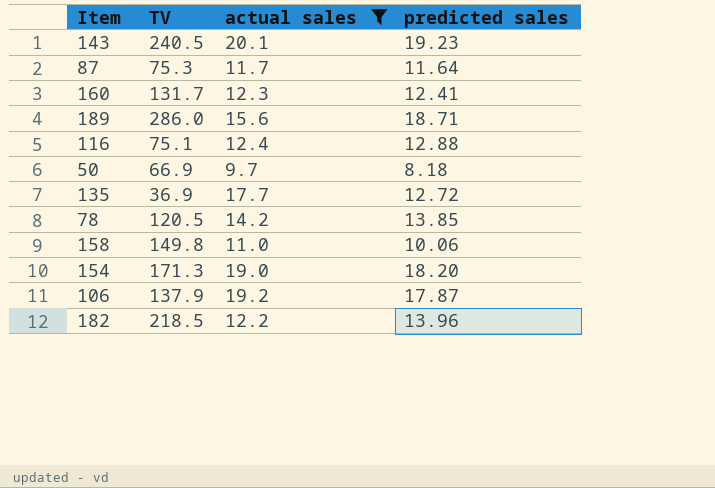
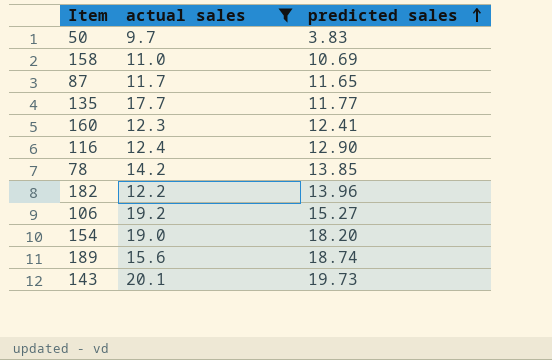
row order: none -> predicted sales ascending
column TV | position: 2 -> none
50 | predicted sales: 8.18 -> 3.83
158 | predicted sales: 10.06 -> 10.69
87 | predicted sales: 11.64 -> 11.65
135 | predicted sales: 12.72 -> 11.77
116 | predicted sales: 12.88 -> 12.90
106 | predicted sales: 17.87 -> 15.27
189 | predicted sales: 18.71 -> 18.74
143 | predicted sales: 19.23 -> 19.73

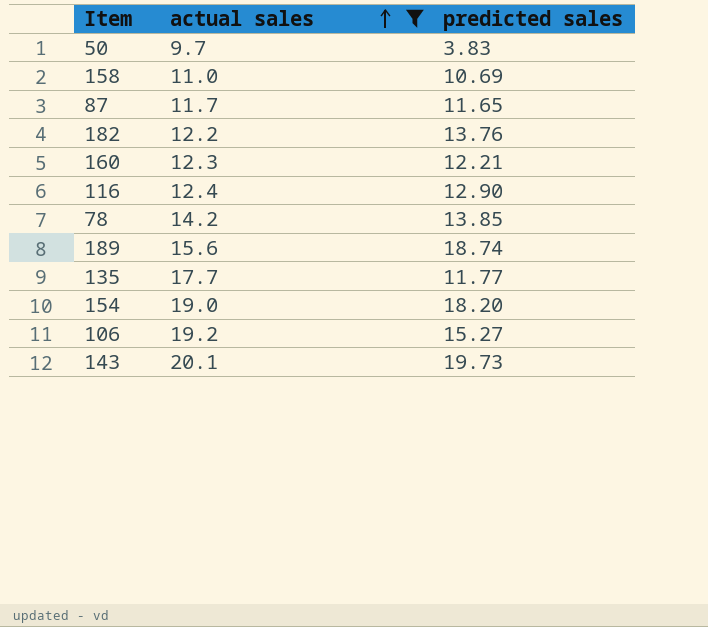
row order: predicted sales ascending -> actual sales ascending
182 | predicted sales: 13.96 -> 13.76
160 | predicted sales: 12.41 -> 12.21

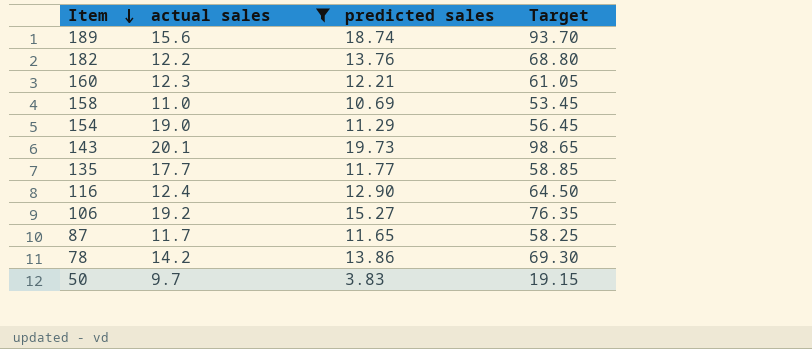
row order: actual sales ascending -> Item descending
column Target | formula: none -> [predicted sales] * 5
154 | predicted sales: 18.20 -> 11.29
78 | predicted sales: 13.85 -> 13.86

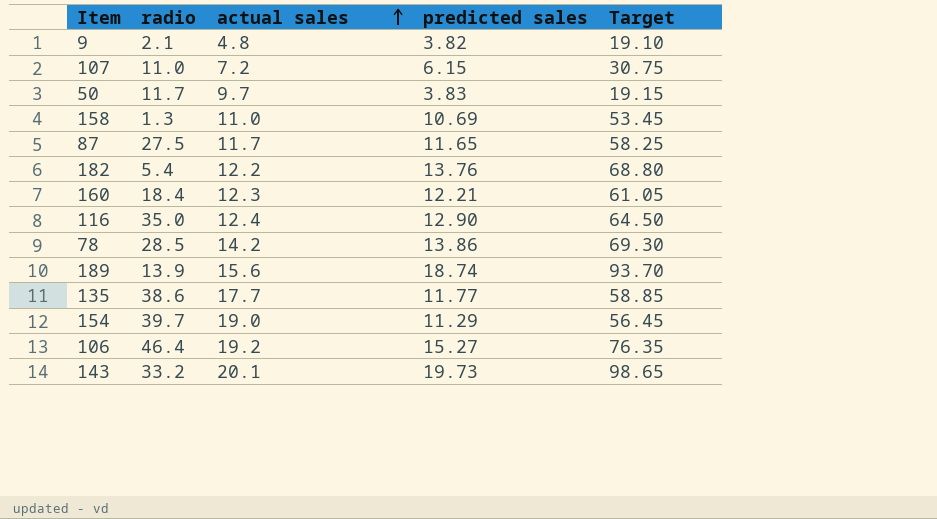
filter: actual sales >= 9.7 -> none
row order: Item descending -> actual sales ascending
column radio | position: none -> 2

